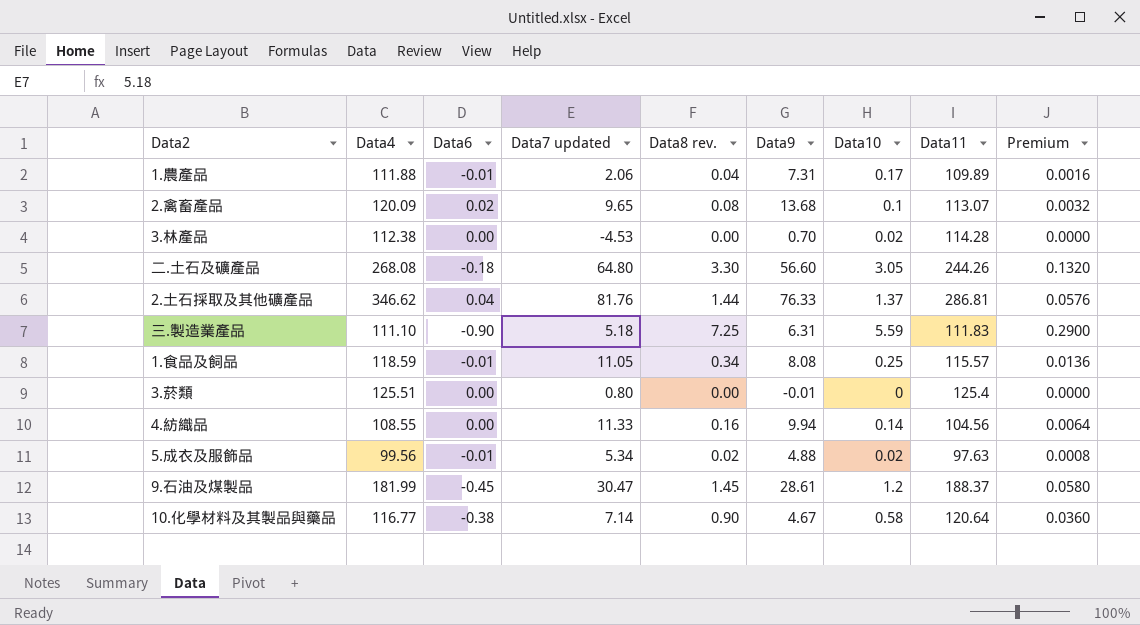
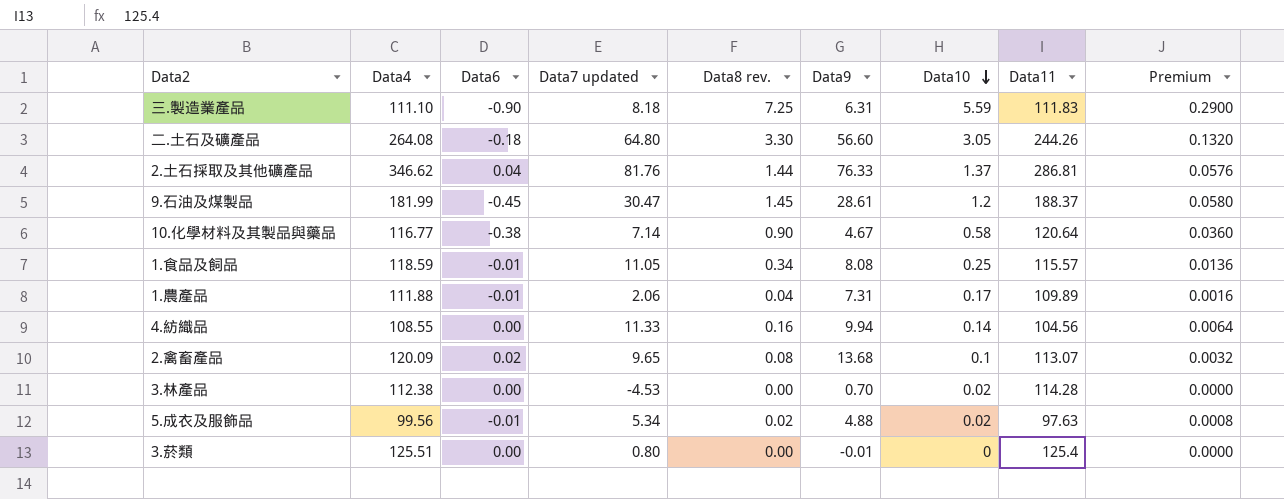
row order: none -> Data10 descending
三.製造業產品 | Data7 updated: 5.18 -> 8.18
二.土石及礦產品 | Data4: 268.08 -> 264.08

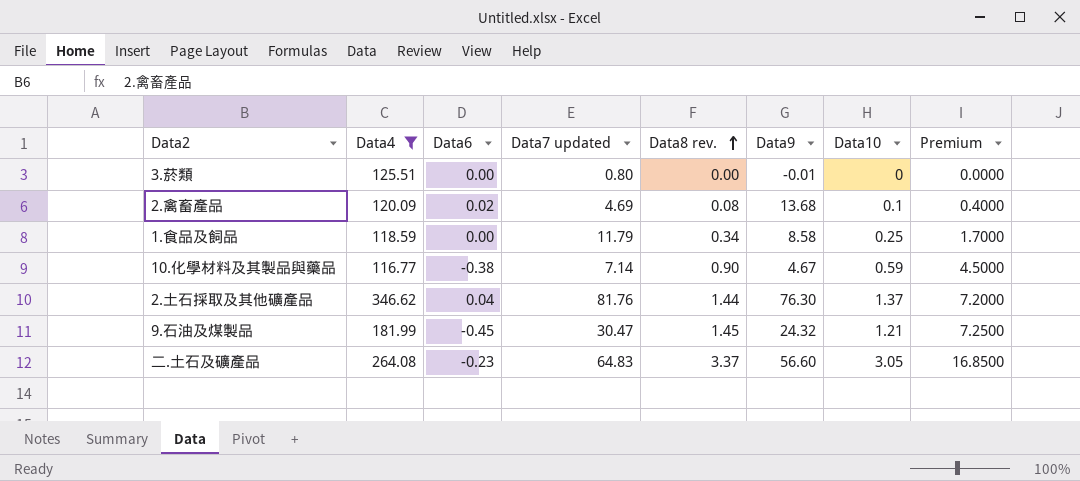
filter: none -> Data4 >= 116.77
row order: Data10 descending -> Data8 rev. ascending
column Data11 | position: 8 -> none
column Premium | formula: [Data8 rev.] * 0.04 -> [Data8 rev.] * 5
2.禽畜產品 | Data7 updated: 9.65 -> 4.69
1.食品及飼品 | Data6: -0.01 -> 0.00
1.食品及飼品 | Data7 updated: 11.05 -> 11.79
1.食品及飼品 | Data9: 8.08 -> 8.58
10.化學材料及其製品與藥品 | Data10: 0.58 -> 0.59
2.土石採取及其他礦產品 | Data9: 76.33 -> 76.30
9.石油及煤製品 | Data9: 28.61 -> 24.32
9.石油及煤製品 | Data10: 1.2 -> 1.21
二.土石及礦產品 | Data6: -0.18 -> -0.23
二.土石及礦產品 | Data7 updated: 64.80 -> 64.83
二.土石及礦產品 | Data8 rev.: 3.30 -> 3.37

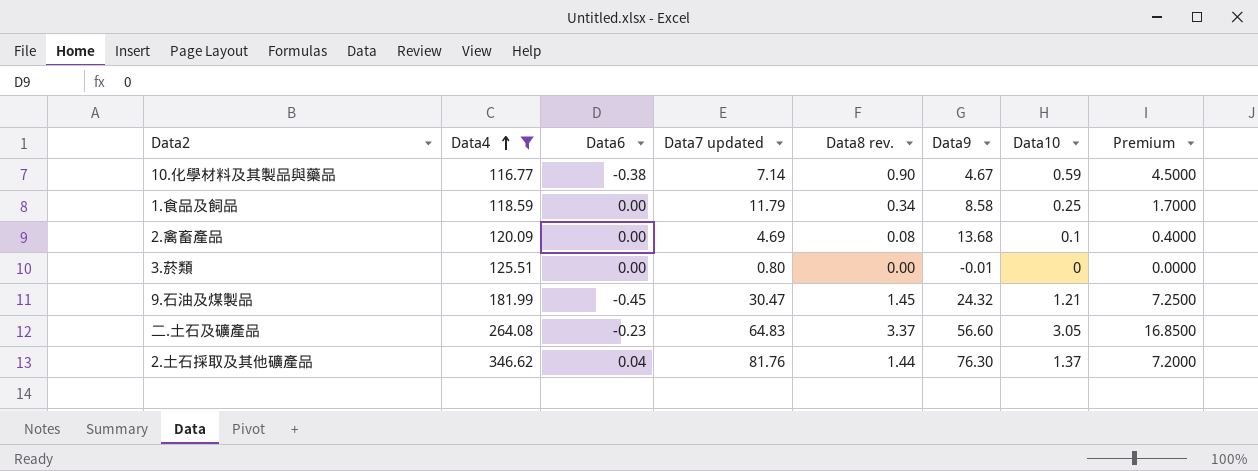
row order: Data8 rev. ascending -> Data4 ascending
2.禽畜產品 | Data6: 0.02 -> 0.00

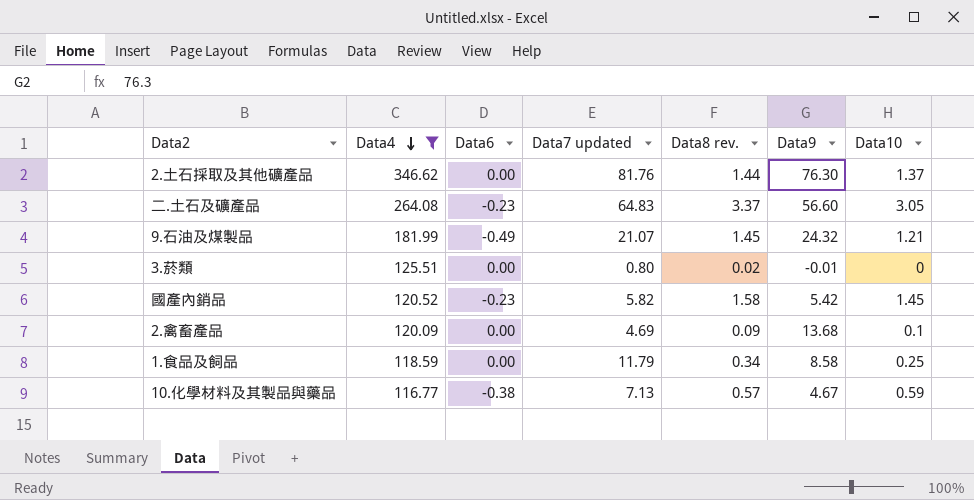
row order: Data4 ascending -> Data4 descending
column Premium | formula: [Data8 rev.] * 5 -> none
2.土石採取及其他礦產品 | Data6: 0.04 -> 0.00
9.石油及煤製品 | Data6: -0.45 -> -0.49
9.石油及煤製品 | Data7 updated: 30.47 -> 21.07
3.菸類 | Data8 rev.: 0.00 -> 0.02
row 國產內銷品: none -> 120.52 | -0.23 | 5.82 | 1.58 | 5.42 | 1.45
2.禽畜產品 | Data8 rev.: 0.08 -> 0.09
10.化學材料及其製品與藥品 | Data7 updated: 7.14 -> 7.13
10.化學材料及其製品與藥品 | Data8 rev.: 0.90 -> 0.57

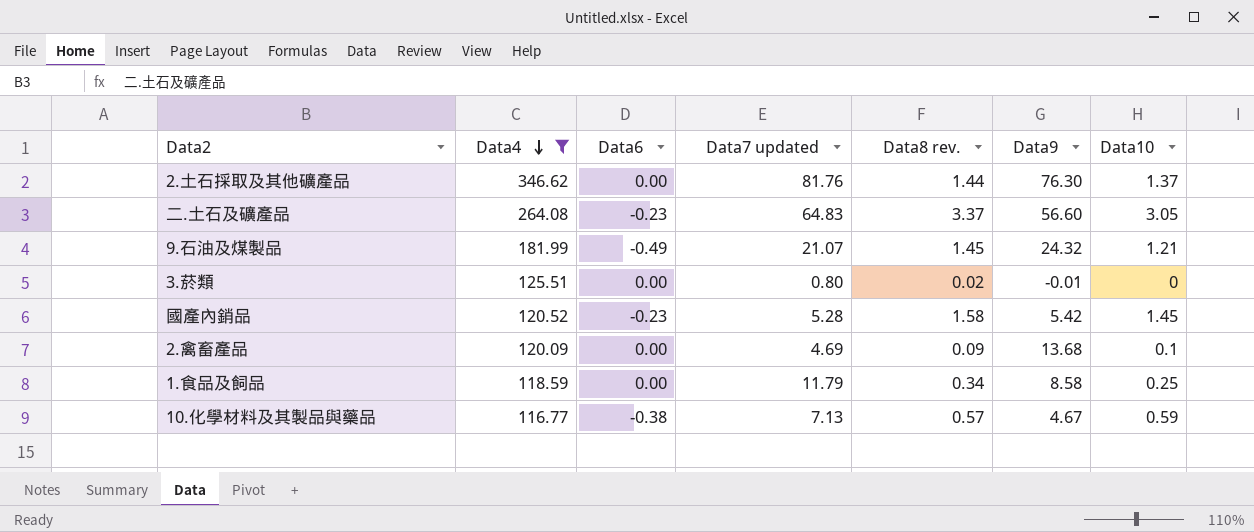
國產內銷品 | Data7 updated: 5.82 -> 5.28

